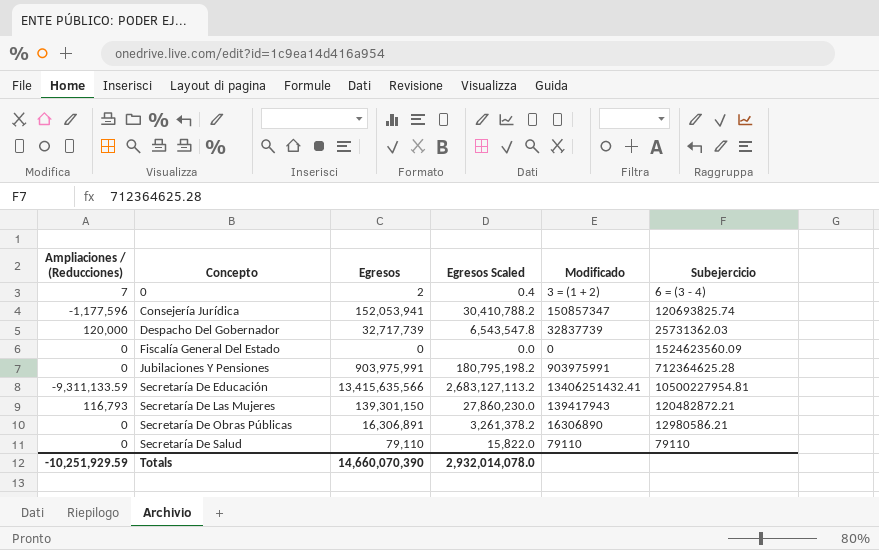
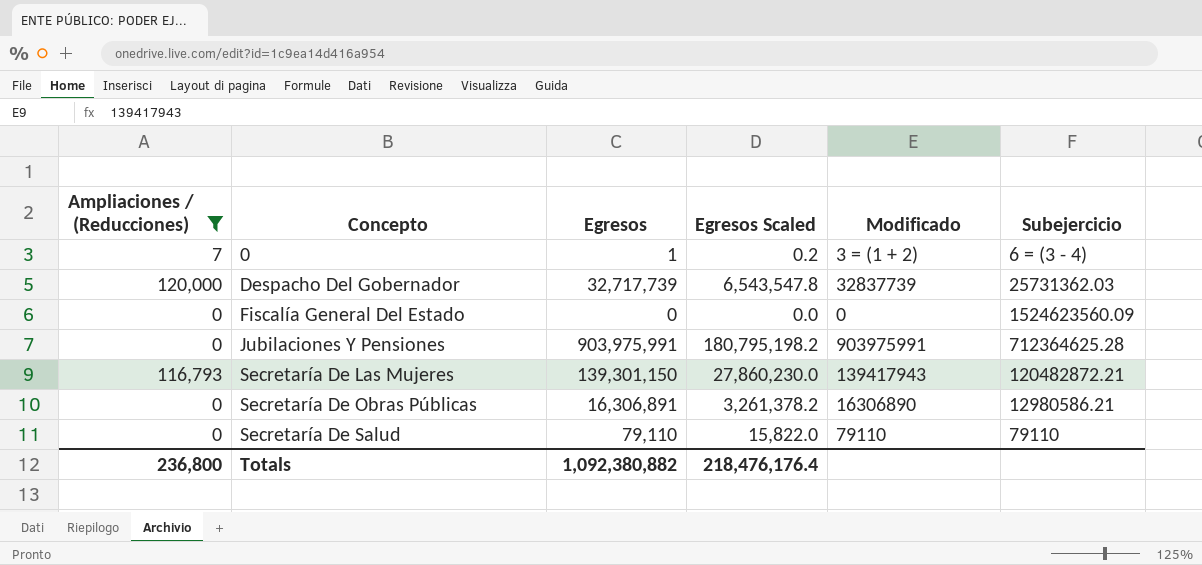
filter: none -> Ampliaciones / (Reducciones) >= 0
0 | Egresos: 2 -> 1
0 | Egresos Scaled: 0.4 -> 0.2
Totals | Ampliaciones / (Reducciones): -10,251,929.59 -> 236,800
Totals | Egresos: 14,660,070,390 -> 1,092,380,882
Totals | Egresos Scaled: 2,932,014,078.0 -> 218,476,176.4

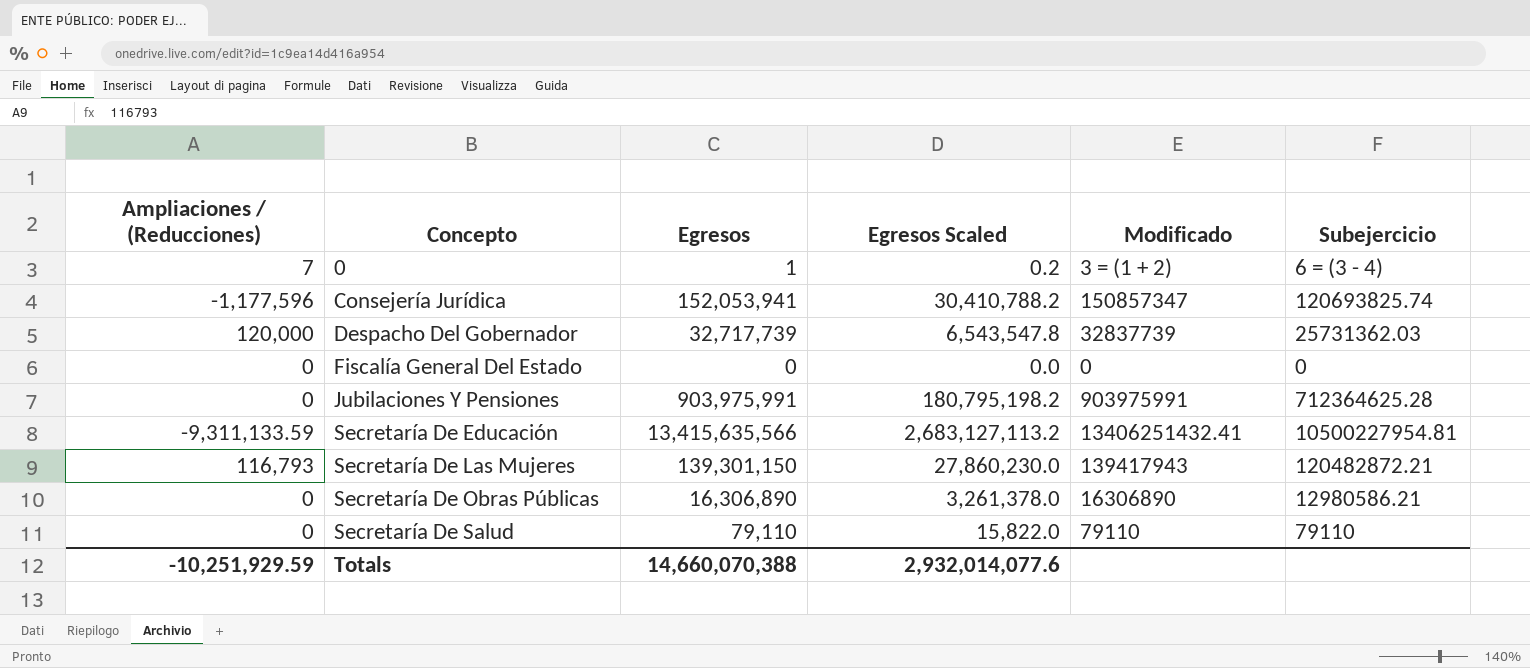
filter: Ampliaciones / (Reducciones) >= 0 -> none
Fiscalía General Del Estado | Subejercicio: 1524623560.09 -> 0
Secretaría De Obras Públicas | Egresos: 16,306,891 -> 16,306,890
Secretaría De Obras Públicas | Egresos Scaled: 3,261,378.2 -> 3,261,378.0
Totals | Ampliaciones / (Reducciones): 236,800 -> -10,251,929.59
Totals | Egresos: 1,092,380,882 -> 14,660,070,388
Totals | Egresos Scaled: 218,476,176.4 -> 2,932,014,077.6

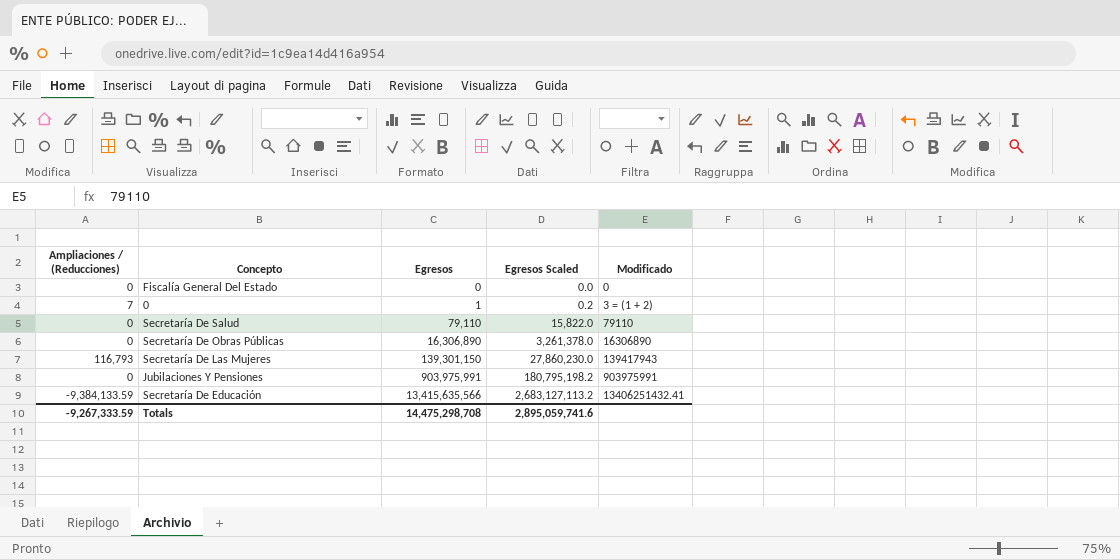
row order: Concepto ascending -> Egresos ascending
column Subejercicio | position: 6 -> none
row Consejería Jurídica: -1,177,596 | 152,053,941 | 30,410,788.2 | 150857347 | 120693825.74 -> none
row Despacho Del Gobernador: 120,000 | 32,717,739 | 6,543,547.8 | 32837739 | 25731362.03 -> none
Secretaría De Educación | Ampliaciones / (Reducciones): -9,311,133.59 -> -9,384,133.59
Totals | Ampliaciones / (Reducciones): -10,251,929.59 -> -9,267,333.59
Totals | Egresos: 14,660,070,388 -> 14,475,298,708
Totals | Egresos Scaled: 2,932,014,077.6 -> 2,895,059,741.6

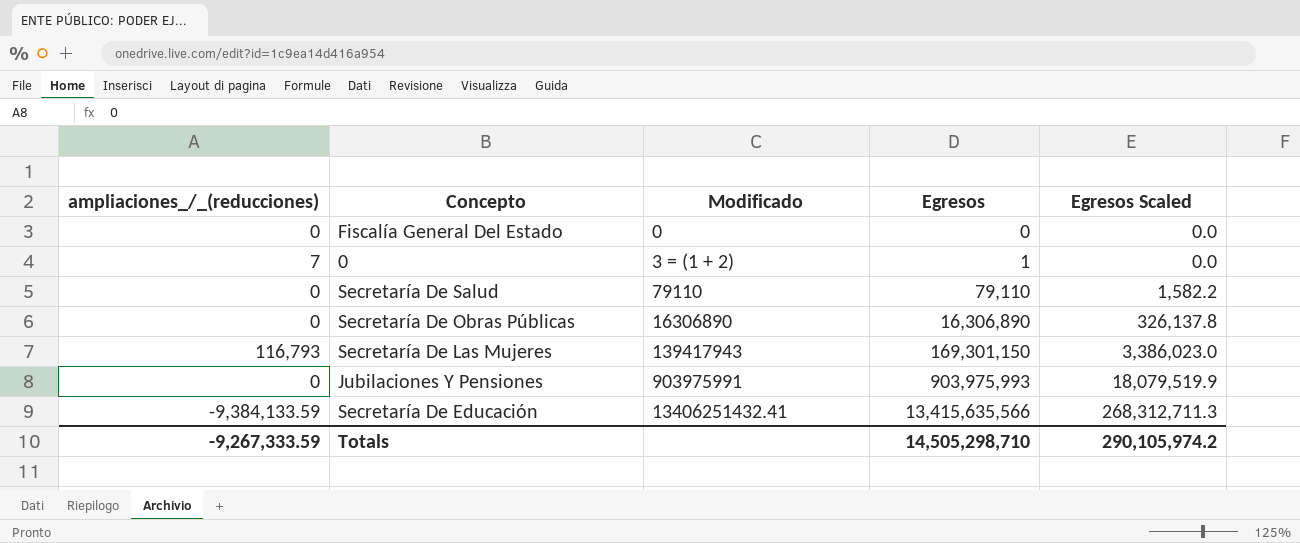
column name: Ampliaciones / (Reducciones) -> ampliaciones_/_(reducciones)
column Modificado | position: 5 -> 3
column Egresos Scaled | formula: [Egresos] * 0.2 -> [Egresos] * 0.02
Secretaría De Las Mujeres | Egresos: 139,301,150 -> 169,301,150
Jubilaciones Y Pensiones | Egresos: 903,975,991 -> 903,975,993
Totals | Egresos: 14,475,298,708 -> 14,505,298,710
Totals | Egresos Scaled: 2,895,059,741.6 -> 290,105,974.2

